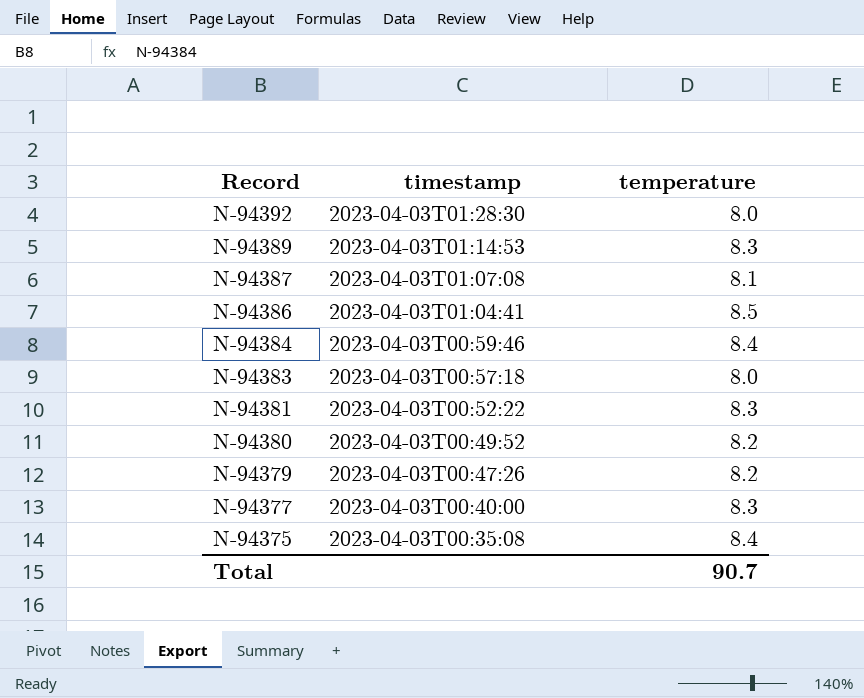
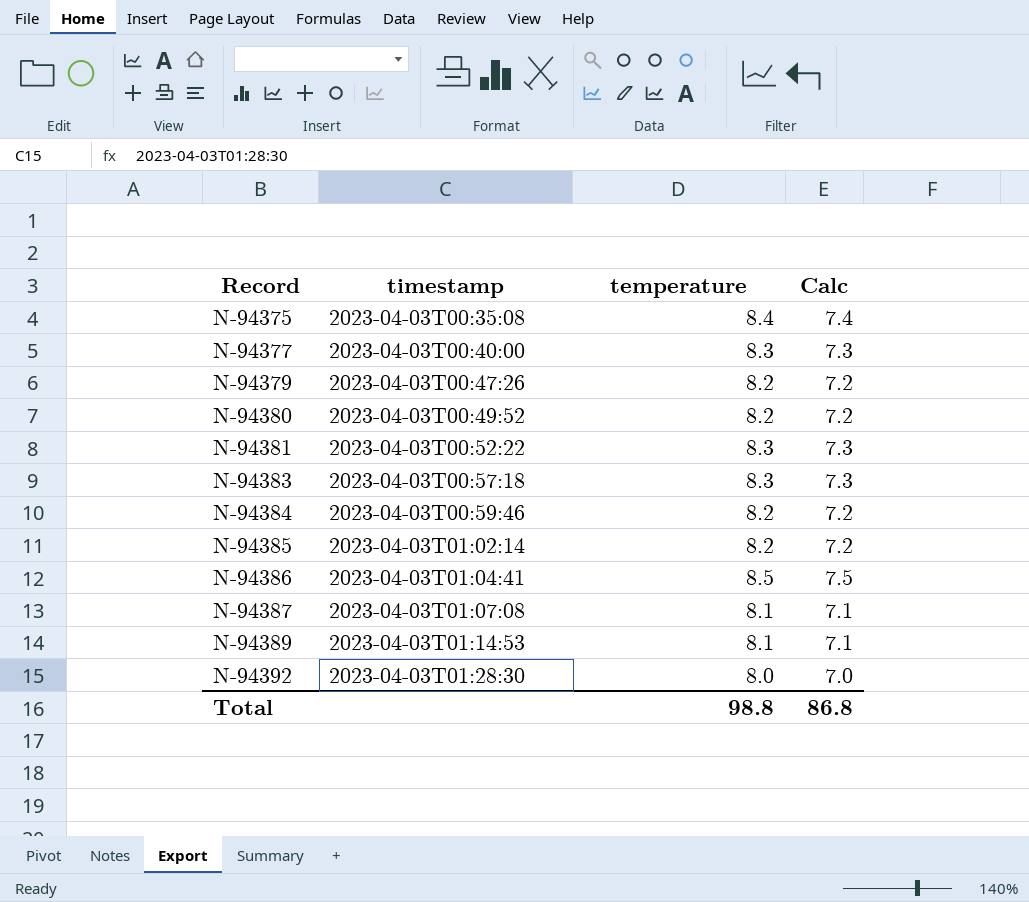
row order: Record descending -> Record ascending
column Calc | formula: none -> [temperature] - 1
N-94383 | temperature: 8.0 -> 8.3
N-94384 | temperature: 8.4 -> 8.2
row N-94385: none -> 2023-04-03T01:02:14 | 8.2 | 7.2
N-94389 | temperature: 8.3 -> 8.1
Total | temperature: 90.7 -> 98.8

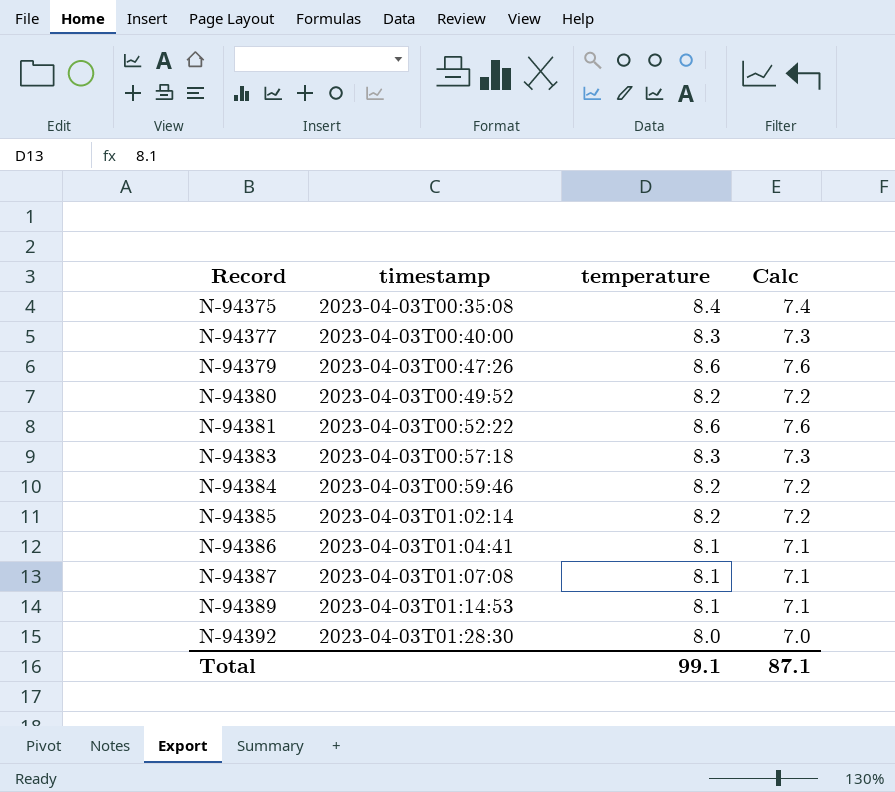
N-94379 | temperature: 8.2 -> 8.6
N-94379 | Calc: 7.2 -> 7.6
N-94381 | temperature: 8.3 -> 8.6
N-94381 | Calc: 7.3 -> 7.6
N-94386 | temperature: 8.5 -> 8.1
N-94386 | Calc: 7.5 -> 7.1
Total | temperature: 98.8 -> 99.1
Total | Calc: 86.8 -> 87.1

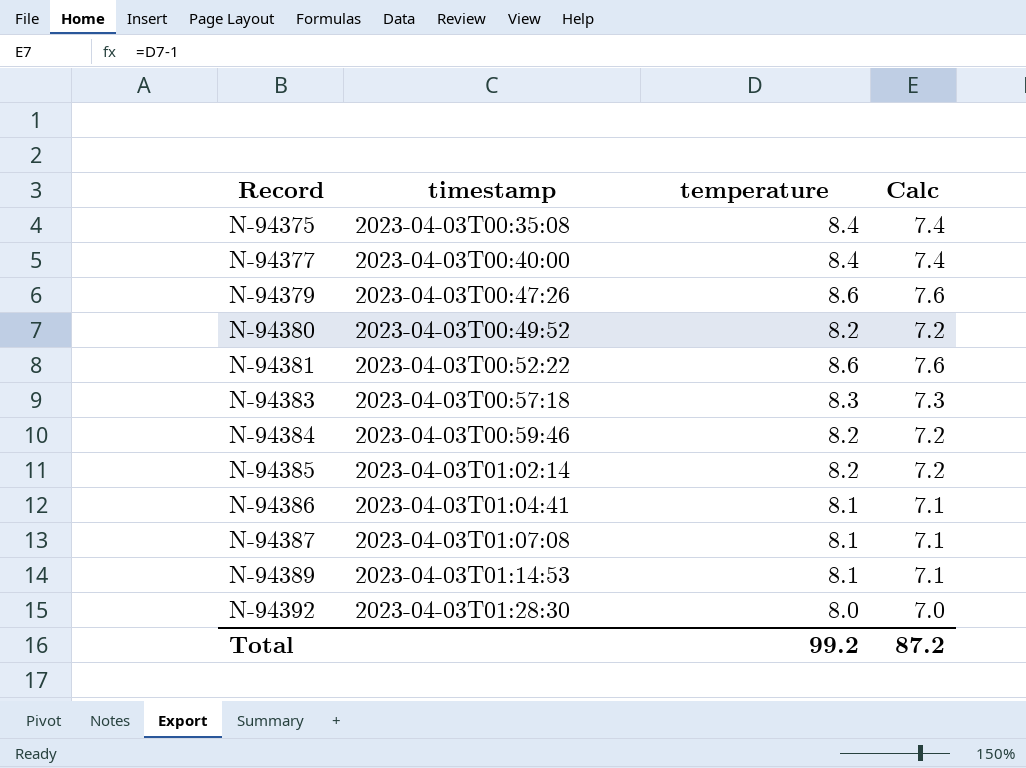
N-94377 | temperature: 8.3 -> 8.4
N-94377 | Calc: 7.3 -> 7.4
Total | temperature: 99.1 -> 99.2
Total | Calc: 87.1 -> 87.2

